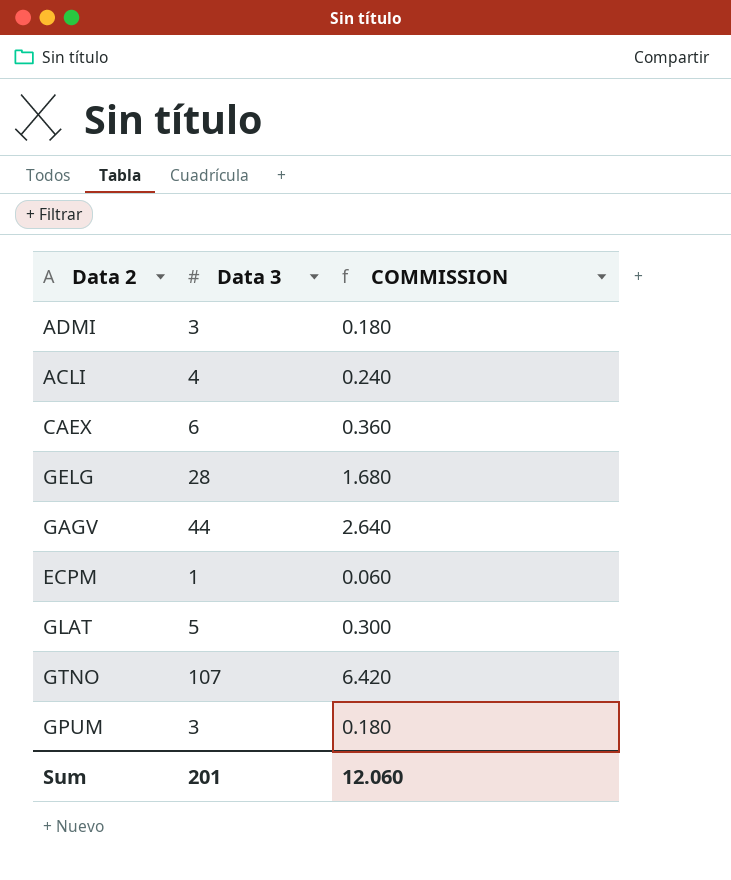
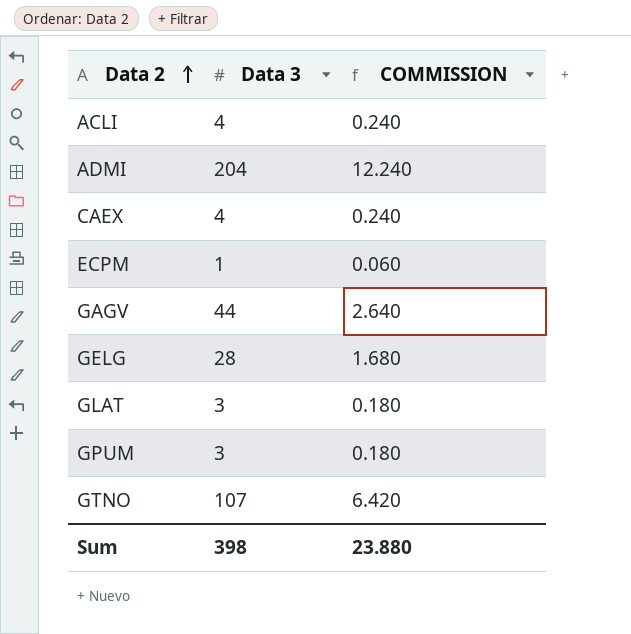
row order: none -> Data 2 ascending
ADMI | Data 3: 3 -> 204
ADMI | COMMISSION: 0.180 -> 12.240
CAEX | Data 3: 6 -> 4
CAEX | COMMISSION: 0.360 -> 0.240
GLAT | Data 3: 5 -> 3
GLAT | COMMISSION: 0.300 -> 0.180
Sum | Data 3: 201 -> 398
Sum | COMMISSION: 12.060 -> 23.880

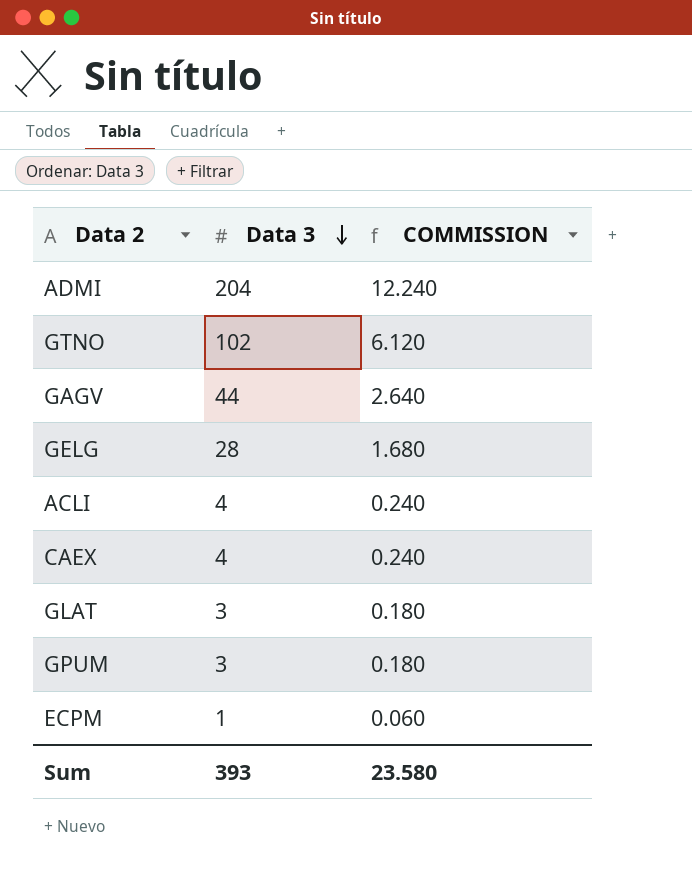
row order: Data 2 ascending -> Data 3 descending
GTNO | Data 3: 107 -> 102
GTNO | COMMISSION: 6.420 -> 6.120
Sum | Data 3: 398 -> 393
Sum | COMMISSION: 23.880 -> 23.580

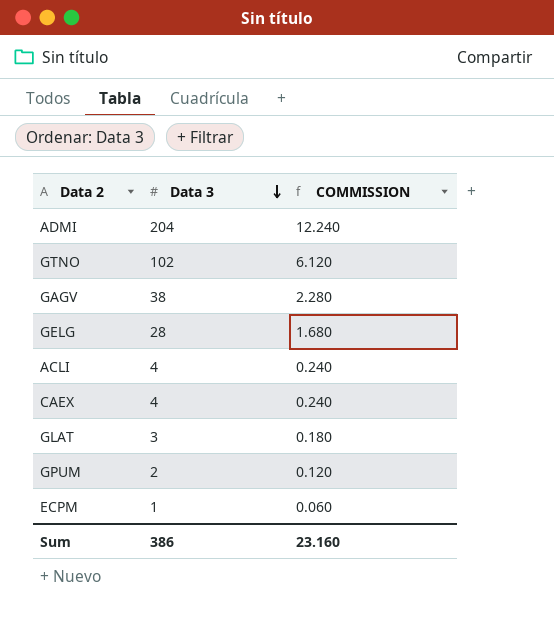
GAGV | Data 3: 44 -> 38
GAGV | COMMISSION: 2.640 -> 2.280
GPUM | Data 3: 3 -> 2
GPUM | COMMISSION: 0.180 -> 0.120
Sum | Data 3: 393 -> 386
Sum | COMMISSION: 23.580 -> 23.160

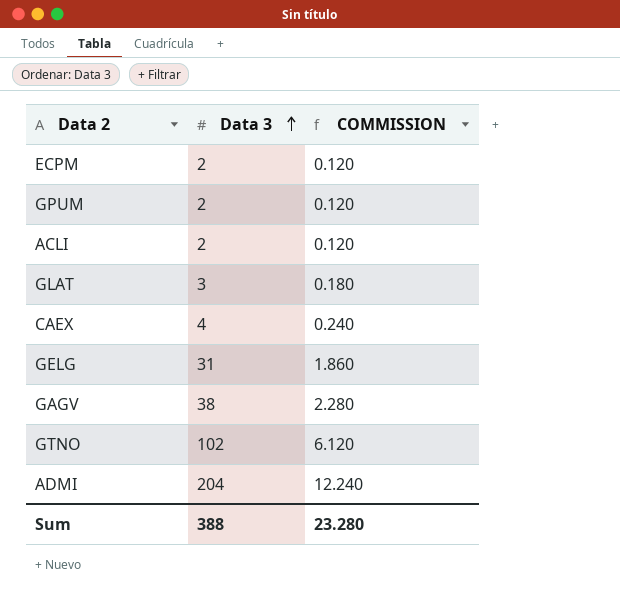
row order: Data 3 descending -> Data 3 ascending
ECPM | Data 3: 1 -> 2
ECPM | COMMISSION: 0.060 -> 0.120
ACLI | Data 3: 4 -> 2
ACLI | COMMISSION: 0.240 -> 0.120
GELG | Data 3: 28 -> 31
GELG | COMMISSION: 1.680 -> 1.860
Sum | Data 3: 386 -> 388
Sum | COMMISSION: 23.160 -> 23.280

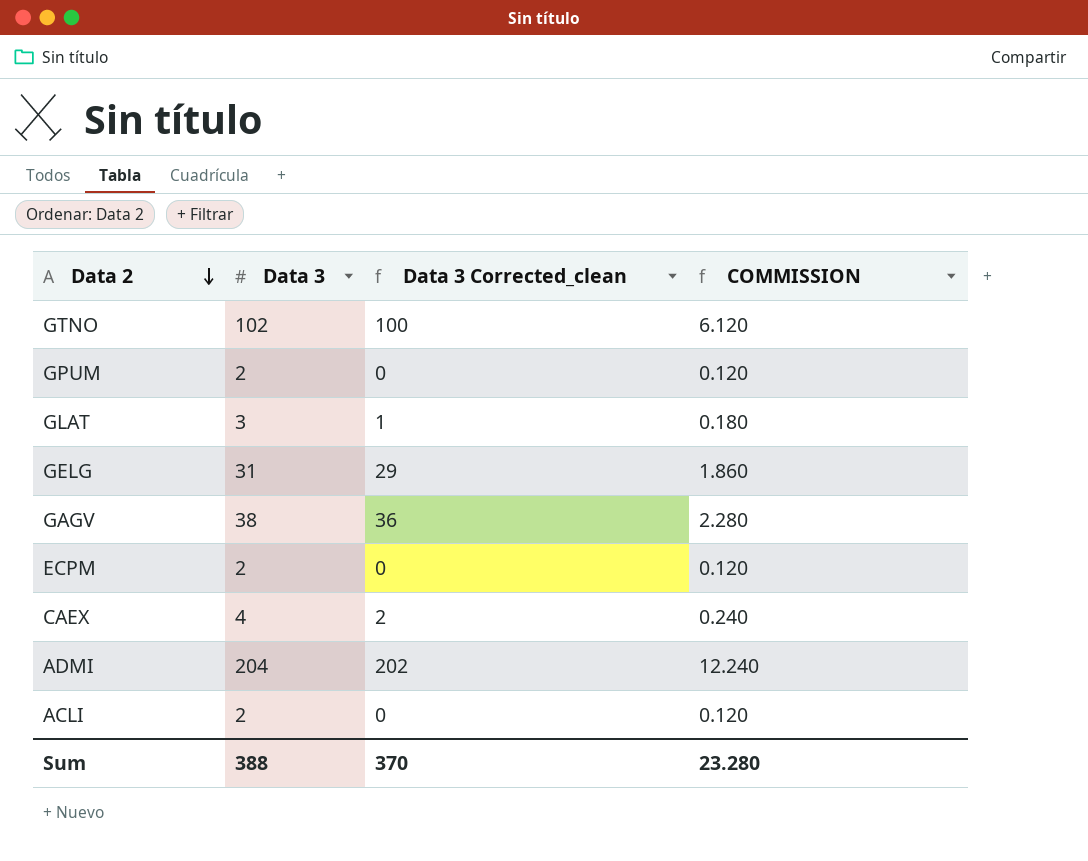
row order: Data 3 ascending -> Data 2 descending
column Data 3 Corrected_clean | formula: none -> [Data 3] - 2

